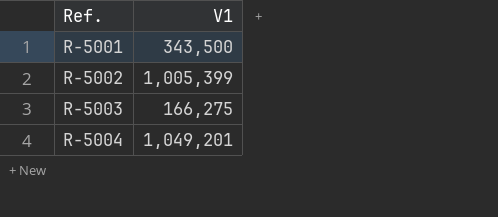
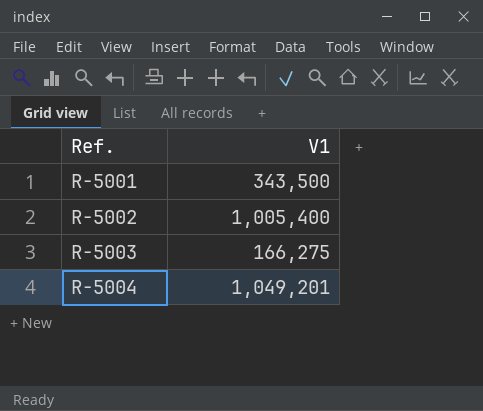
R-5002 | V1: 1,005,399 -> 1,005,400

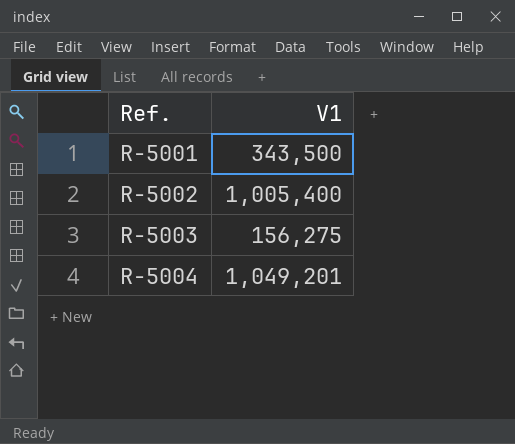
R-5003 | V1: 166,275 -> 156,275

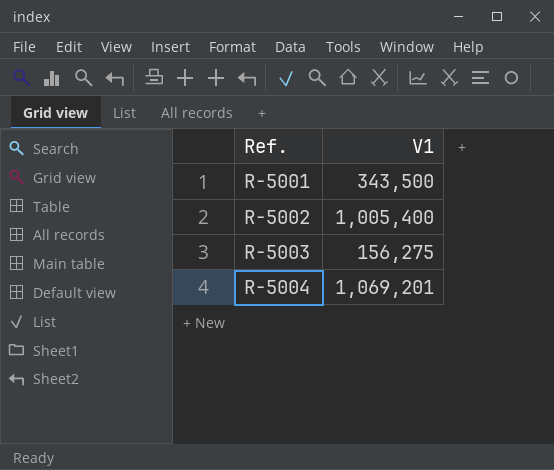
R-5004 | V1: 1,049,201 -> 1,069,201

